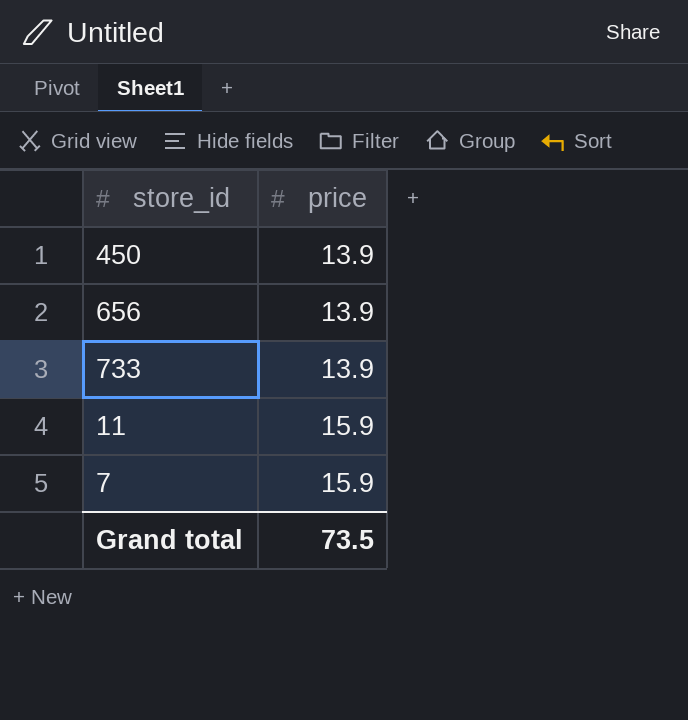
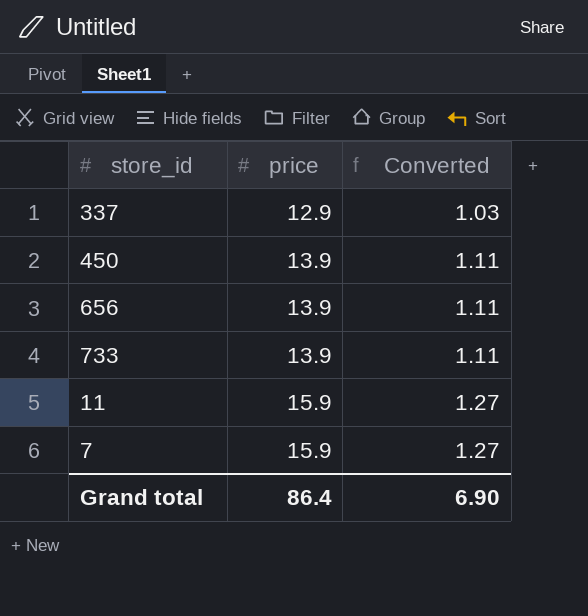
column Converted | formula: none -> [price] * 0.08
row 337: none -> 12.9 | 1.03
Grand total | price: 73.5 -> 86.4

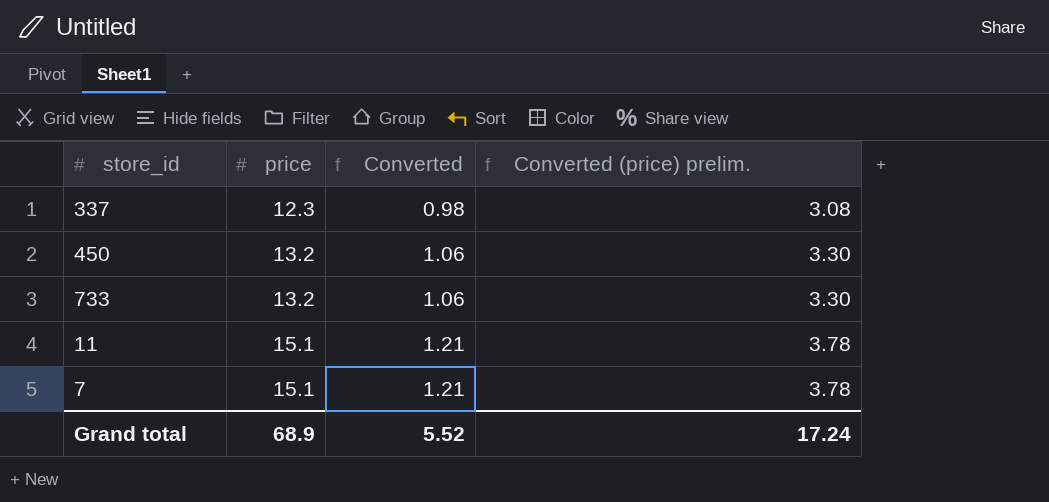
column Converted (price) prelim. | formula: none -> [price] * 0.25
row 656: 13.9 | 1.11 -> none
337 | price: 12.9 -> 12.3
337 | Converted: 1.03 -> 0.98
450 | price: 13.9 -> 13.2
450 | Converted: 1.11 -> 1.06
733 | price: 13.9 -> 13.2
733 | Converted: 1.11 -> 1.06
11 | price: 15.9 -> 15.1
11 | Converted: 1.27 -> 1.21
7 | price: 15.9 -> 15.1
7 | Converted: 1.27 -> 1.21
Grand total | price: 86.4 -> 68.9
Grand total | Converted: 6.90 -> 5.52

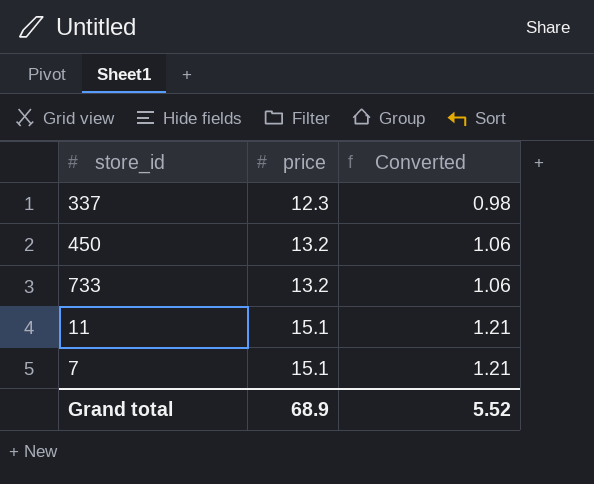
column Converted (price) prelim. | formula: [price] * 0.25 -> none

